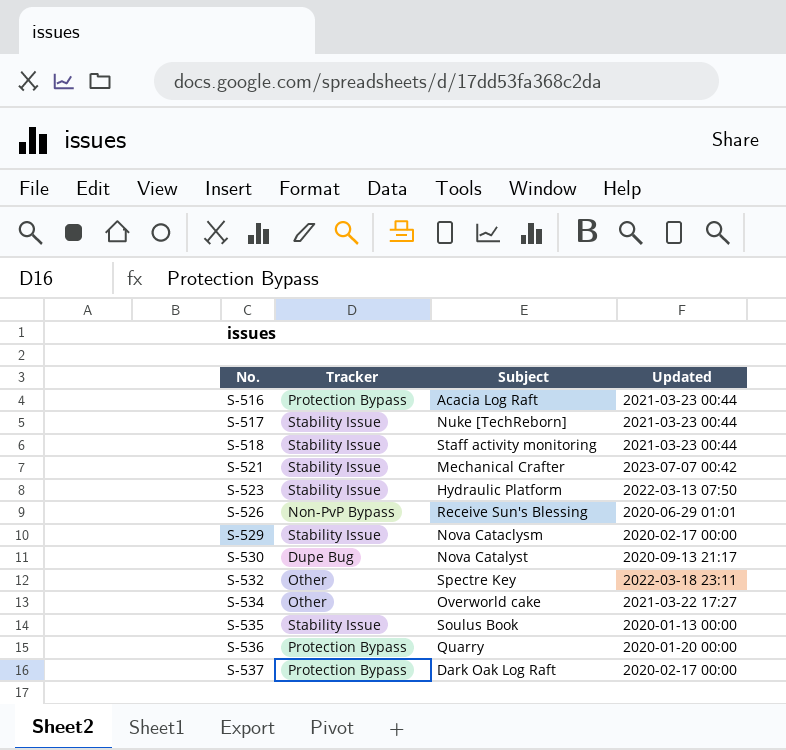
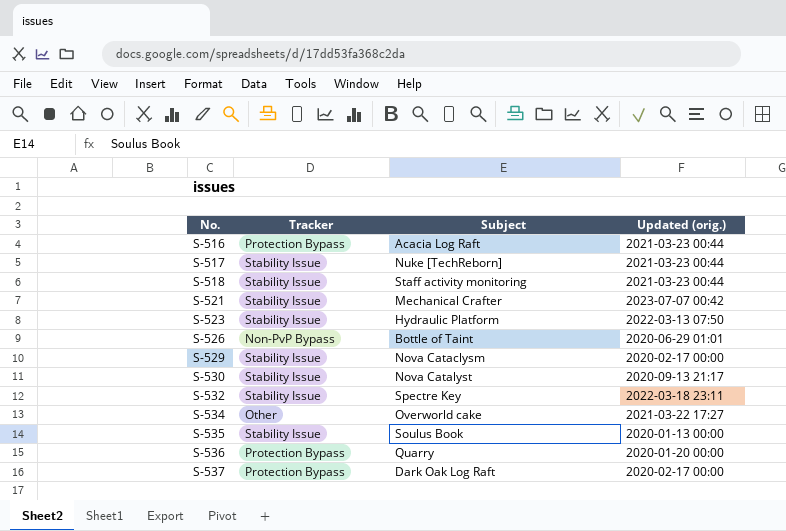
column name: Updated -> Updated (orig.)
S-526 | Subject: Receive Sun's Blessing -> Bottle of Taint
S-530 | Tracker: Dupe Bug -> Stability Issue
S-532 | Tracker: Other -> Stability Issue

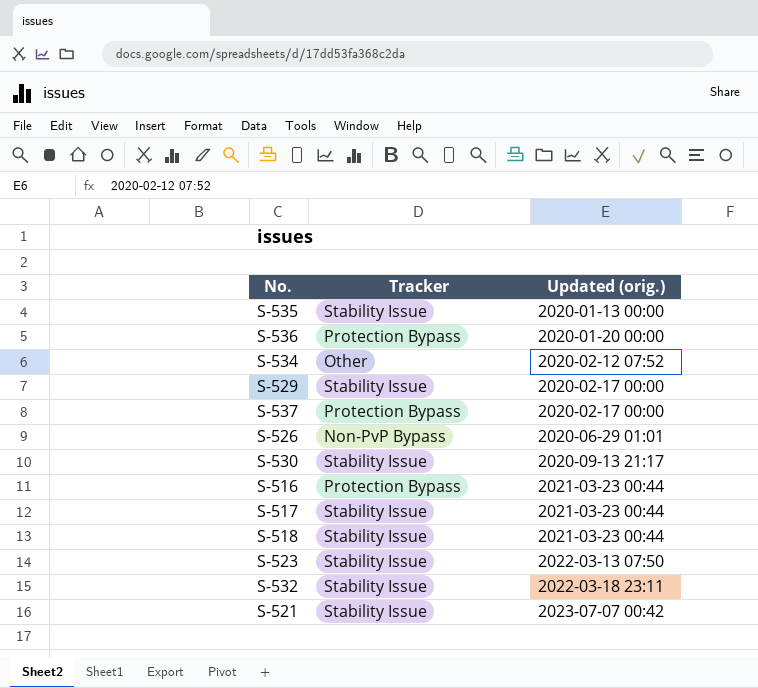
row order: No. ascending -> Updated (orig.) ascending
column Subject | position: 3 -> none
S-534 | Updated (orig.): 2021-03-22 17:27 -> 2020-02-12 07:52

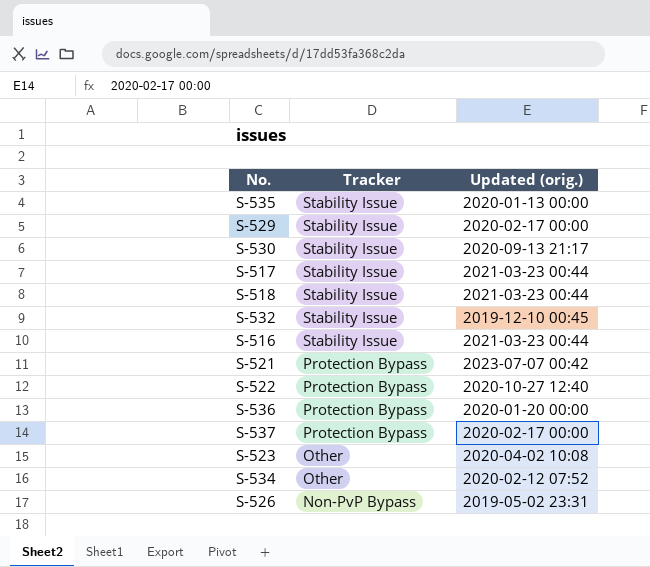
row order: Updated (orig.) ascending -> Tracker descending
S-532 | Updated (orig.): 2022-03-18 23:11 -> 2019-12-10 00:45
S-516 | Tracker: Protection Bypass -> Stability Issue
S-521 | Tracker: Stability Issue -> Protection Bypass
row S-522: none -> Protection Bypass | 2020-10-27 12:40
S-523 | Tracker: Stability Issue -> Other
S-523 | Updated (orig.): 2022-03-13 07:50 -> 2020-04-02 10:08
S-526 | Updated (orig.): 2020-06-29 01:01 -> 2019-05-02 23:31

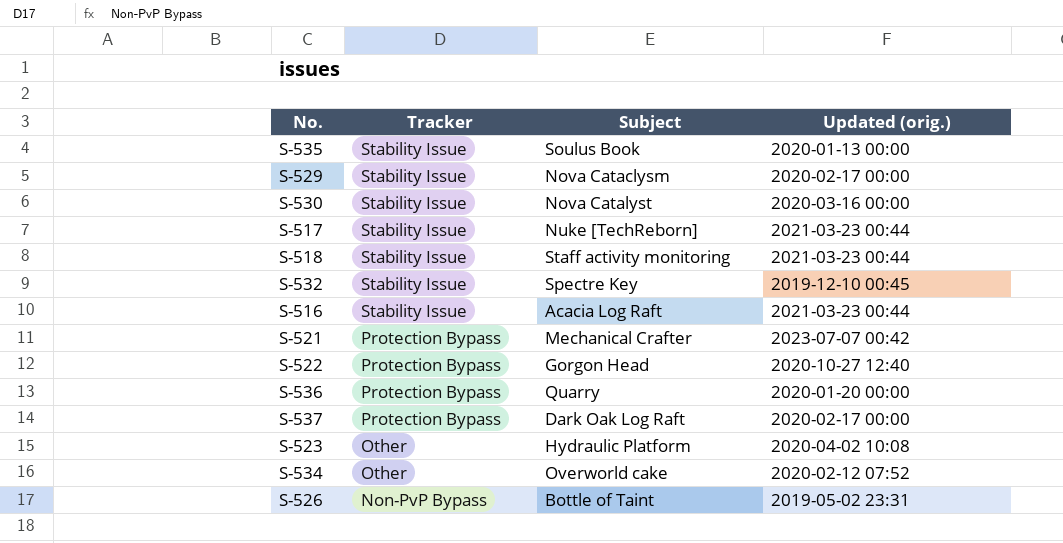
column Subject | position: none -> 3
S-530 | Updated (orig.): 2020-09-13 21:17 -> 2020-03-16 00:00

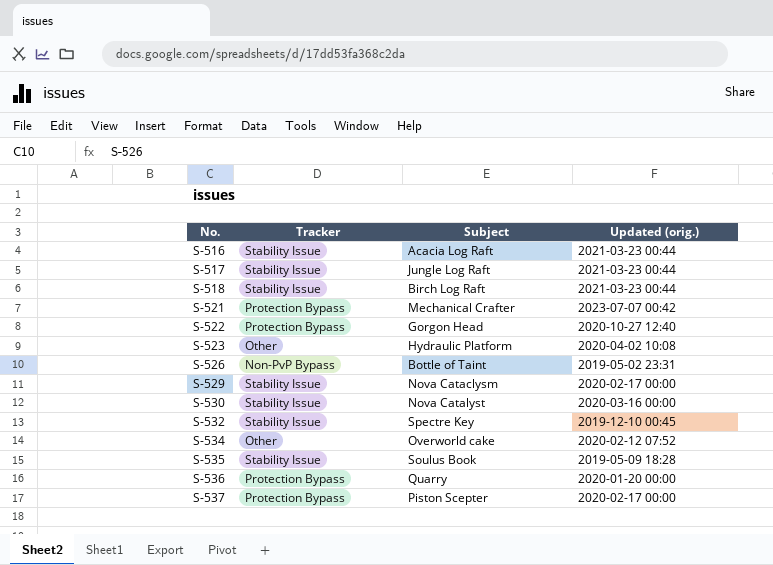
row order: Tracker descending -> No. ascending
S-517 | Subject: Nuke [TechReborn] -> Jungle Log Raft
S-518 | Subject: Staff activity monitoring -> Birch Log Raft
S-535 | Updated (orig.): 2020-01-13 00:00 -> 2019-05-09 18:28
S-537 | Subject: Dark Oak Log Raft -> Piston Scepter

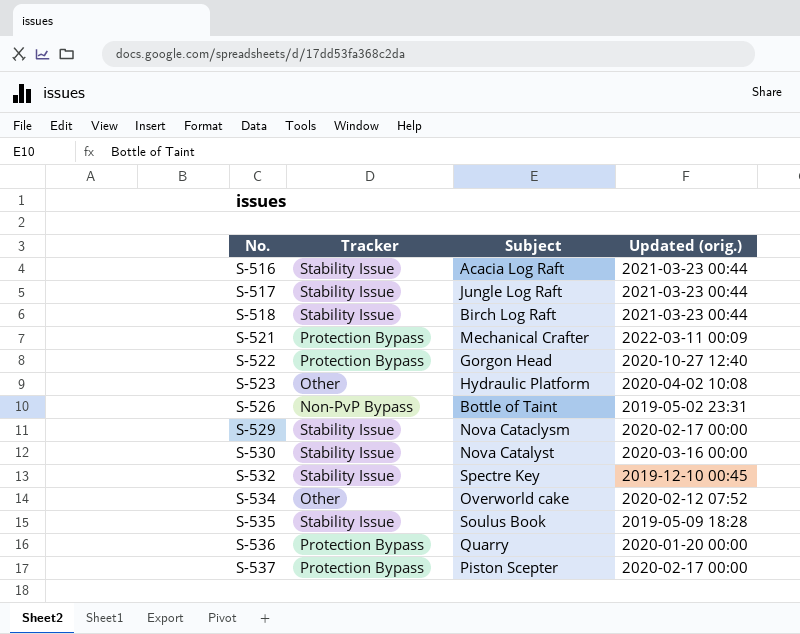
S-521 | Updated (orig.): 2023-07-07 00:42 -> 2022-03-11 00:09

